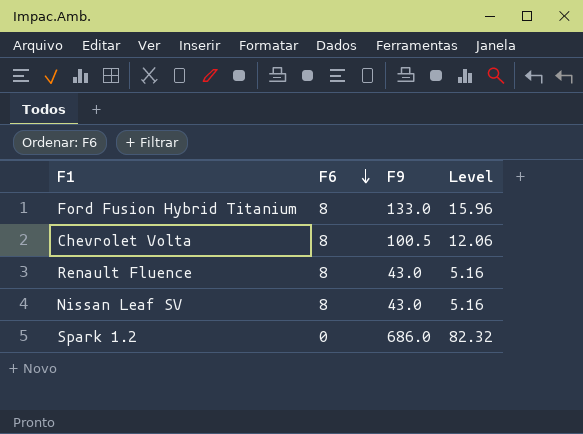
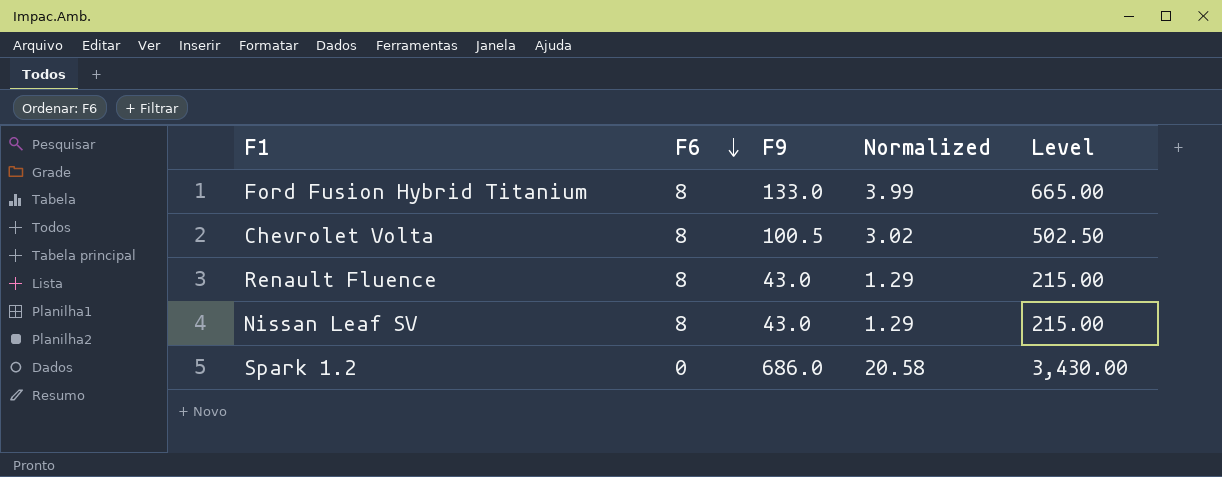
column Normalized | formula: none -> [F9] * 0.03
column Level | formula: [F9] * 0.12 -> [F9] * 5

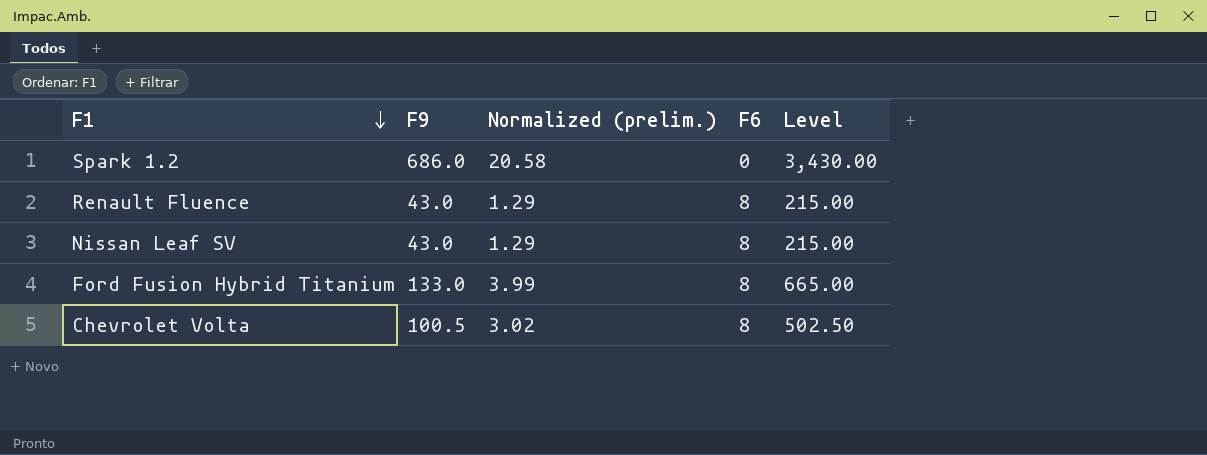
row order: F6 descending -> F1 descending
column name: Normalized -> Normalized (prelim.)
column F6 | position: 2 -> 4

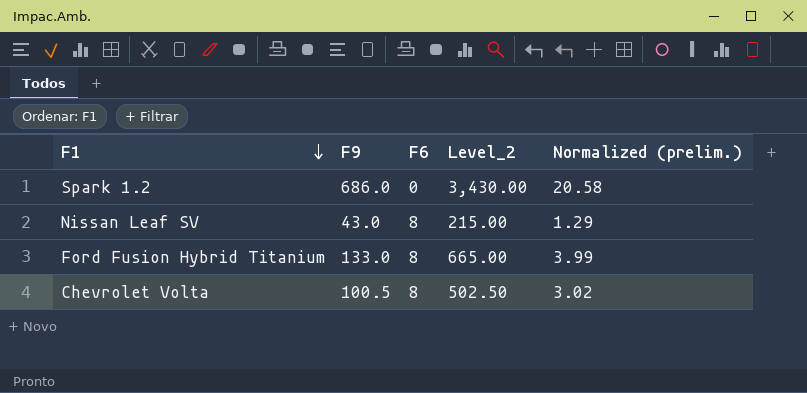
column name: Level -> Level_2
column Normalized (prelim.) | position: 3 -> 5
row Renault Fluence: 43.0 | 1.29 | 8 | 215.00 -> none

